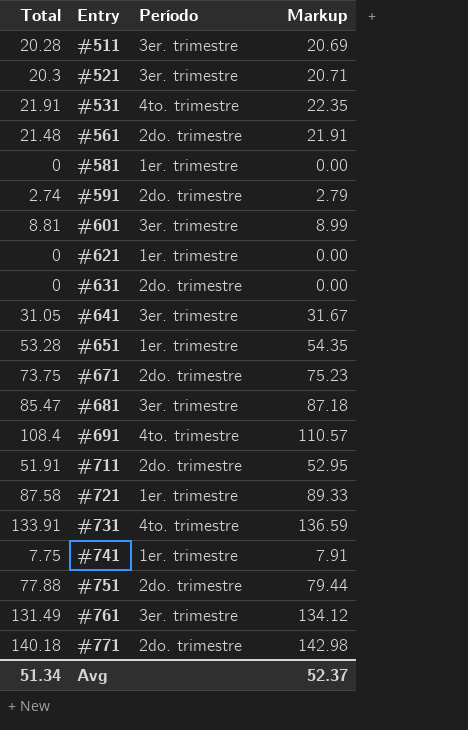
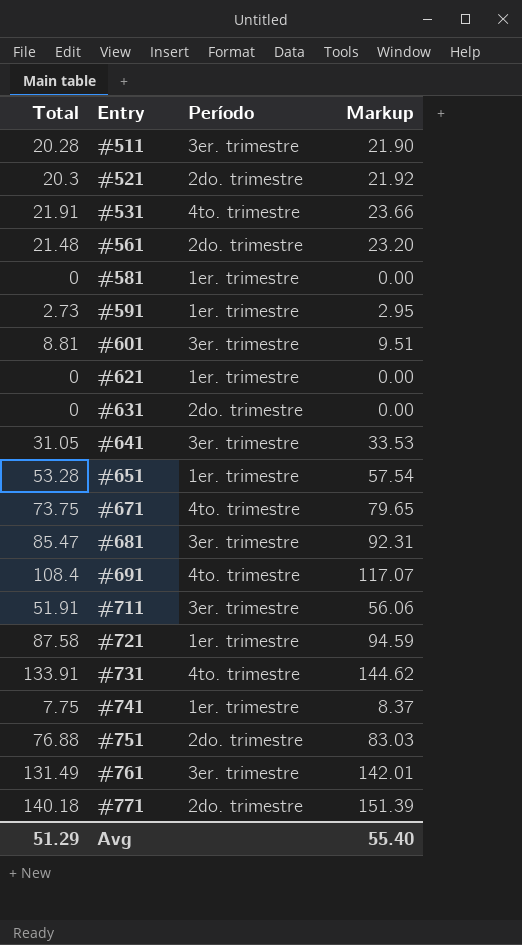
column Markup | formula: [Total] * 1.02 -> [Total] * 1.08
#521 | Período: 3er. trimestre -> 2do. trimestre
#591 | Total: 2.74 -> 2.73
#591 | Período: 2do. trimestre -> 1er. trimestre
#671 | Período: 2do. trimestre -> 4to. trimestre
#711 | Período: 2do. trimestre -> 3er. trimestre
#751 | Total: 77.88 -> 76.88
Avg | Total: 51.34 -> 51.29
Avg | Markup: 52.37 -> 55.40

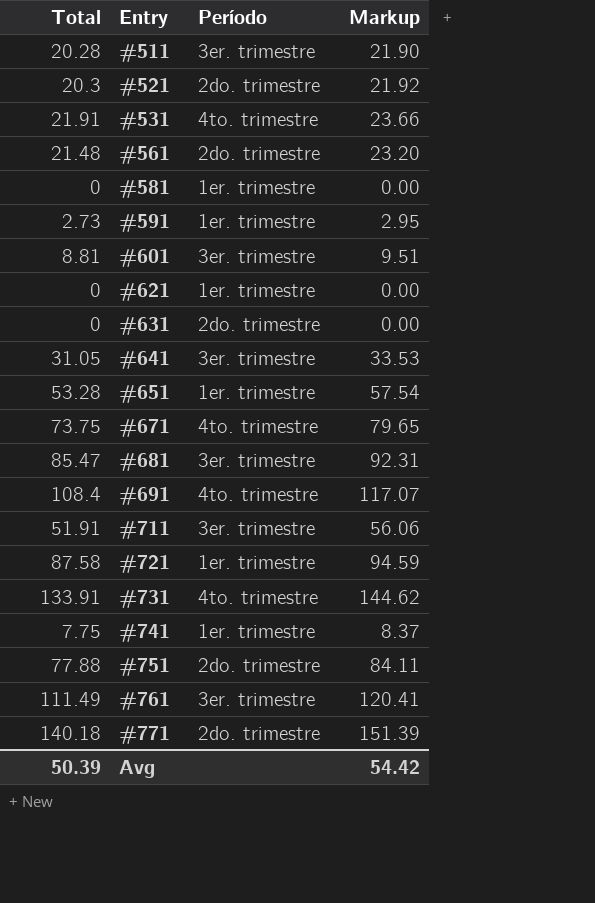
#751 | Total: 76.88 -> 77.88
#751 | Markup: 83.03 -> 84.11
#761 | Total: 131.49 -> 111.49
#761 | Markup: 142.01 -> 120.41
Avg | Total: 51.29 -> 50.39
Avg | Markup: 55.40 -> 54.42

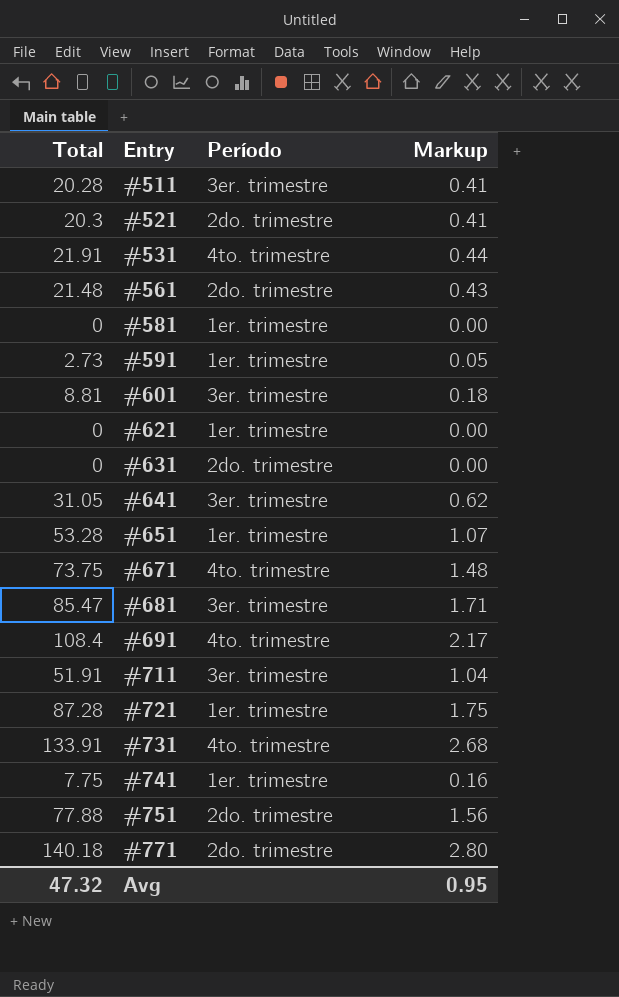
column Markup | formula: [Total] * 1.08 -> [Total] * 0.02
row #761: 111.49 | 3er. trimestre | 120.41 -> none
#721 | Total: 87.58 -> 87.28
Avg | Total: 50.39 -> 47.32
Avg | Markup: 54.42 -> 0.95

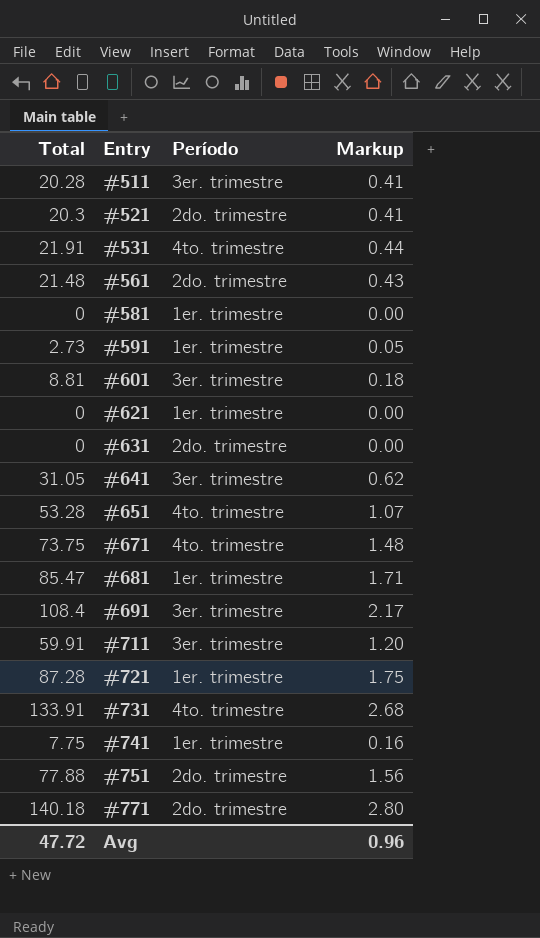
#651 | Período: 1er. trimestre -> 4to. trimestre
#681 | Período: 3er. trimestre -> 1er. trimestre
#691 | Período: 4to. trimestre -> 3er. trimestre
#711 | Total: 51.91 -> 59.91
#711 | Markup: 1.04 -> 1.20
Avg | Total: 47.32 -> 47.72
Avg | Markup: 0.95 -> 0.96

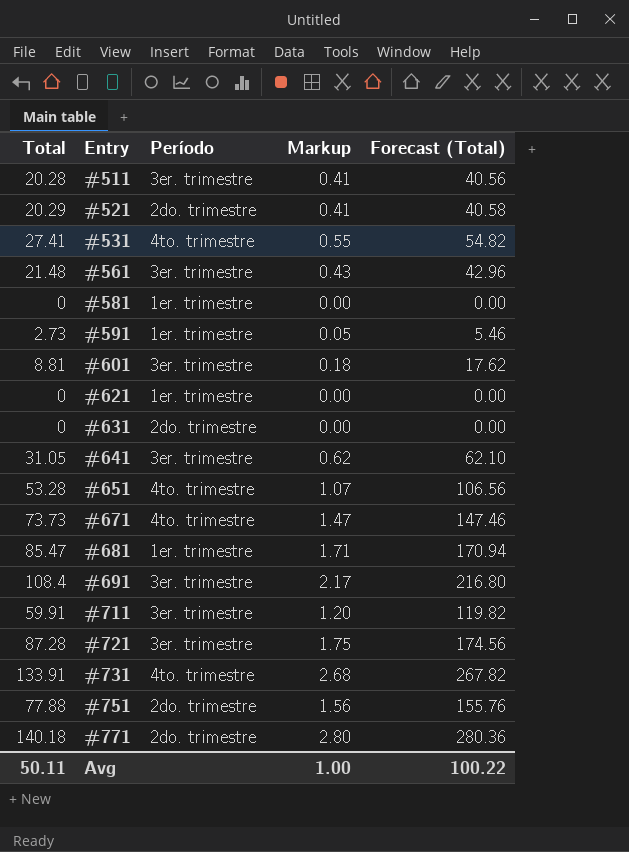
column Forecast (Total) | formula: none -> [Total] * 2
row #741: 7.75 | 1er. trimestre | 0.16 -> none
#521 | Total: 20.3 -> 20.29
#531 | Total: 21.91 -> 27.41
#531 | Markup: 0.44 -> 0.55
#561 | Período: 2do. trimestre -> 3er. trimestre
#671 | Total: 73.75 -> 73.73
#671 | Markup: 1.48 -> 1.47
#721 | Período: 1er. trimestre -> 3er. trimestre
Avg | Total: 47.72 -> 50.11
Avg | Markup: 0.96 -> 1.00

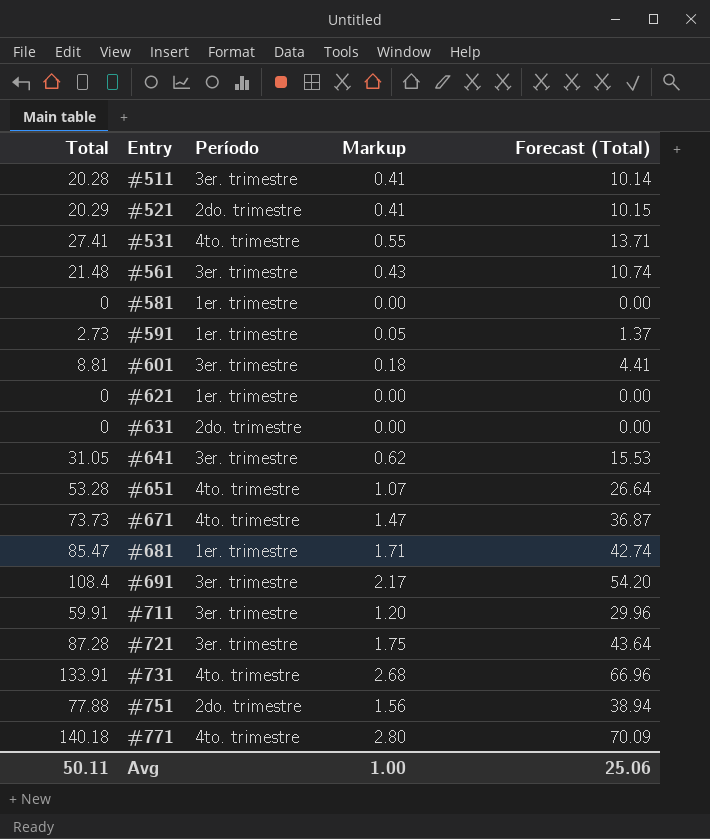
column Forecast (Total) | formula: [Total] * 2 -> [Total] * 0.5
#771 | Período: 2do. trimestre -> 4to. trimestre
Avg | Forecast (Total): 100.22 -> 25.06

